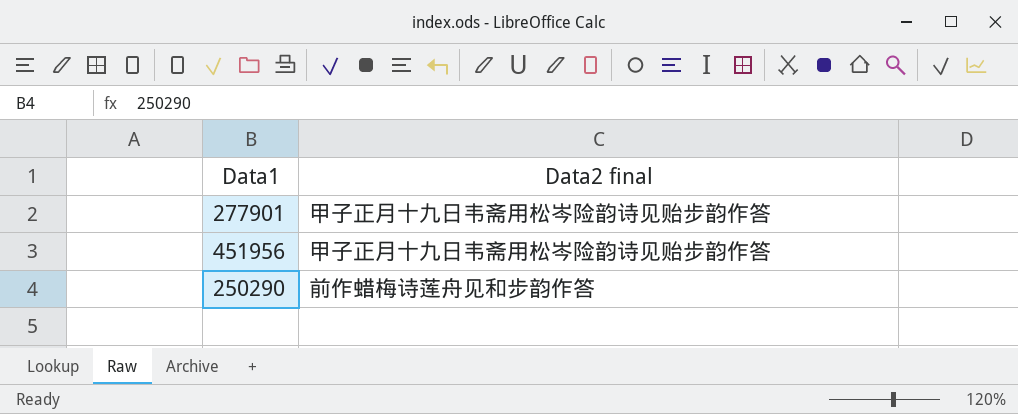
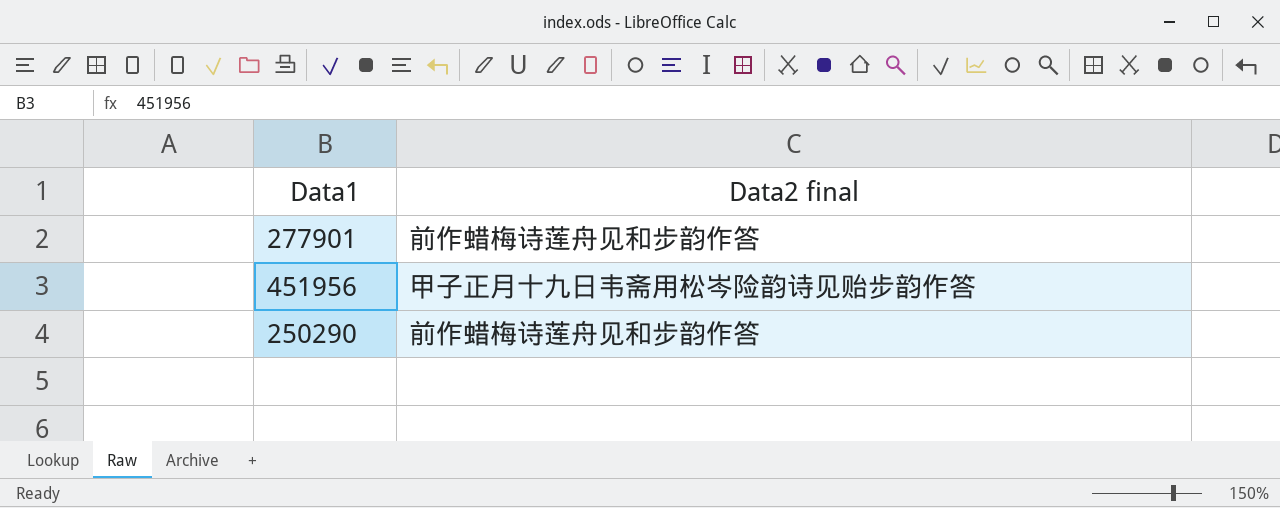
277901 | Data2 final: 甲子正月十九日韦斋用松岑险韵诗见贻步韵作答 -> 前作蜡梅诗莲舟见和步韵作答

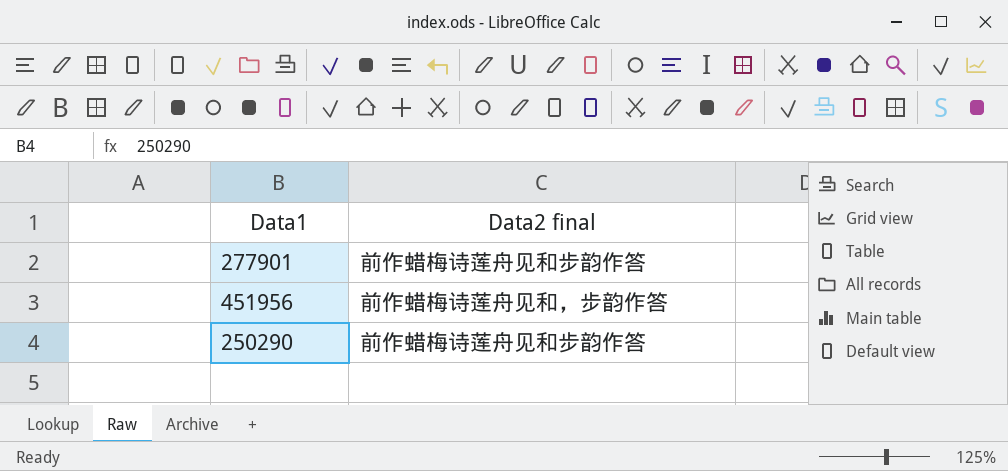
451956 | Data2 final: 甲子正月十九日韦斋用松岑险韵诗见贻步韵作答 -> 前作蜡梅诗莲舟见和，步韵作答

